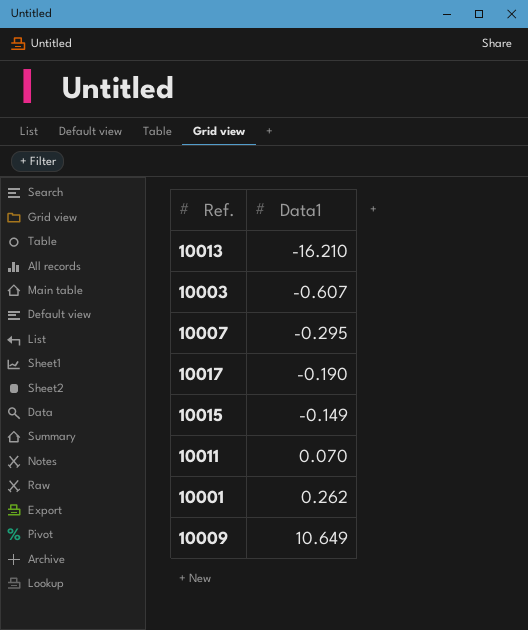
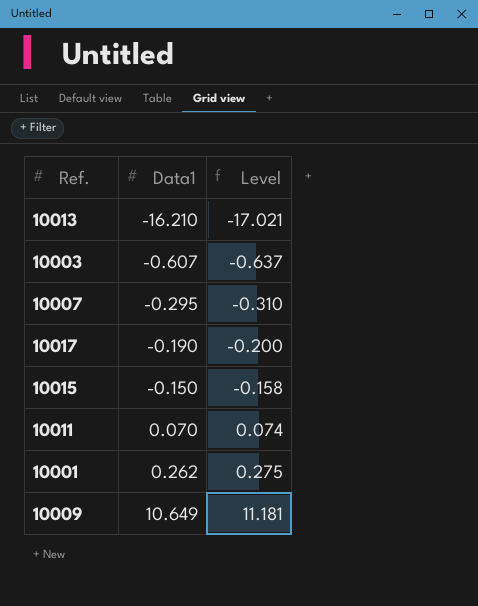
column Level | formula: none -> [Data1] * 1.05
10015 | Data1: -0.149 -> -0.150

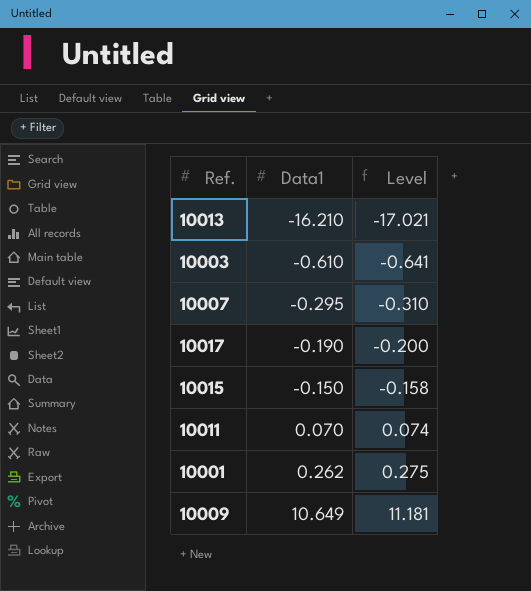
10003 | Data1: -0.607 -> -0.610
10003 | Level: -0.637 -> -0.641

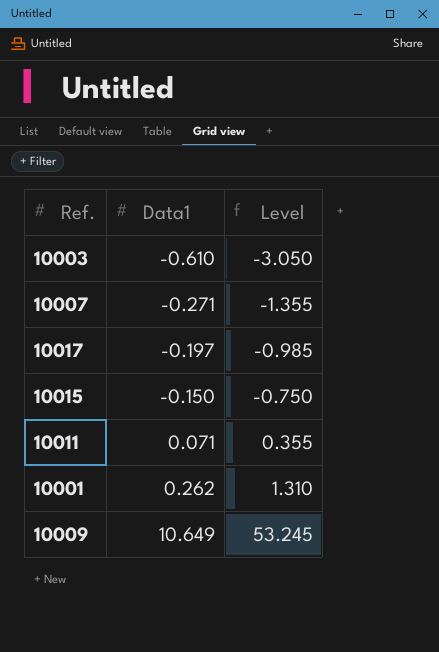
column Level | formula: [Data1] * 1.05 -> [Data1] * 5
row 10013: -16.210 | -17.021 -> none
10007 | Data1: -0.295 -> -0.271
10017 | Data1: -0.190 -> -0.197
10011 | Data1: 0.070 -> 0.071

